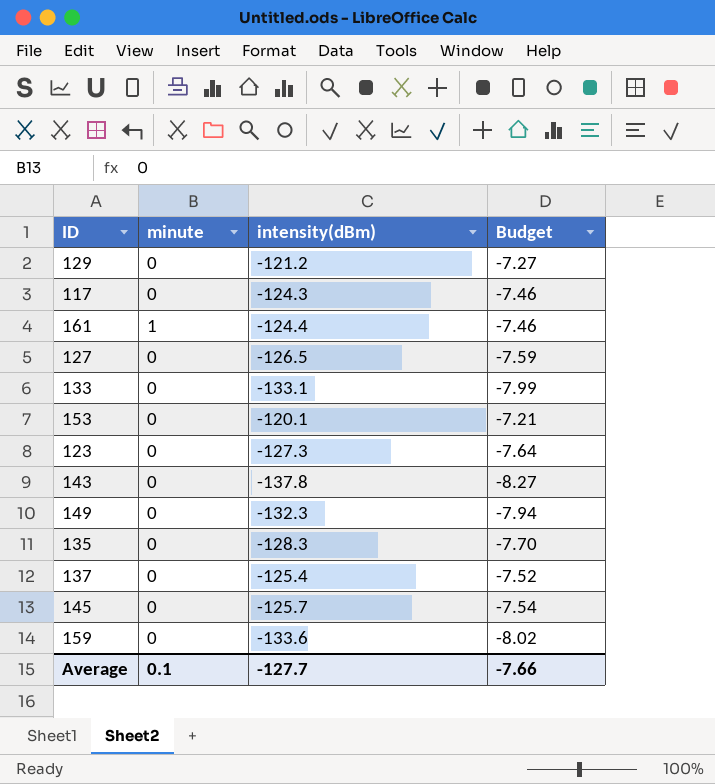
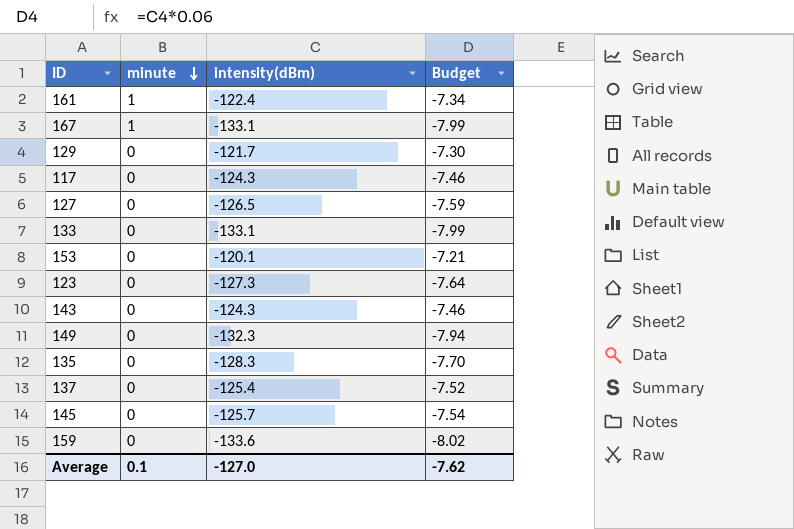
row order: none -> minute descending
161 | intensity(dBm): -124.4 -> -122.4
161 | Budget: -7.46 -> -7.34
row 167: none -> 1 | -133.1 | -7.99
129 | intensity(dBm): -121.2 -> -121.7
129 | Budget: -7.27 -> -7.30
143 | intensity(dBm): -137.8 -> -124.3
143 | Budget: -8.27 -> -7.46
Average | intensity(dBm): -127.7 -> -127.0
Average | Budget: -7.66 -> -7.62

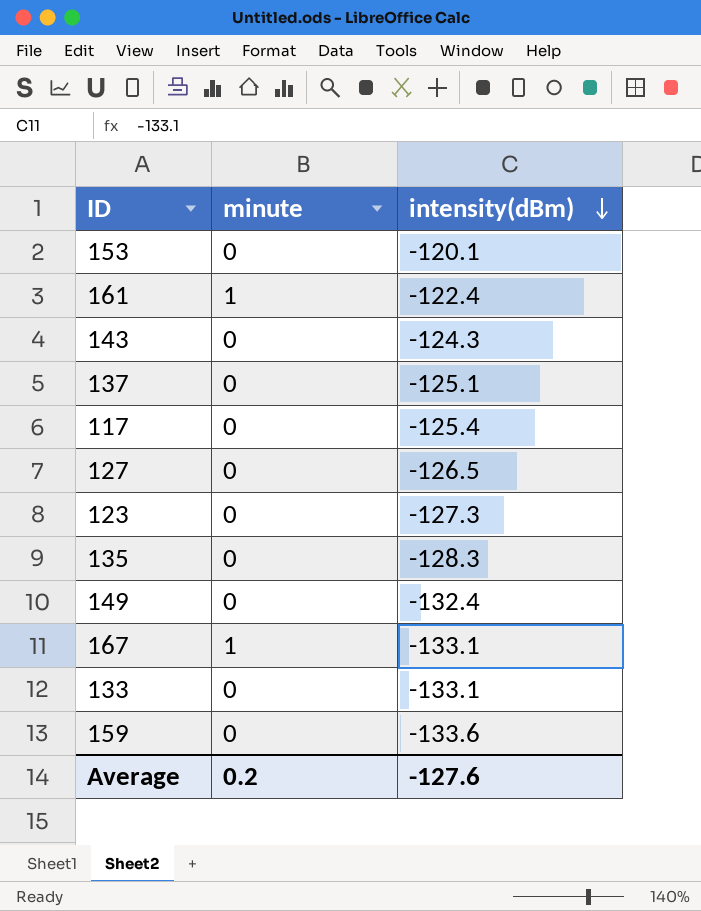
row order: minute descending -> intensity(dBm) descending
column Budget | formula: [intensity(dBm)] * 0.06 -> none
row 129: 0 | -121.7 | -7.30 -> none
row 145: 0 | -125.7 | -7.54 -> none
137 | intensity(dBm): -125.4 -> -125.1
117 | intensity(dBm): -124.3 -> -125.4
149 | intensity(dBm): -132.3 -> -132.4
Average | minute: 0.1 -> 0.2
Average | intensity(dBm): -127.0 -> -127.6

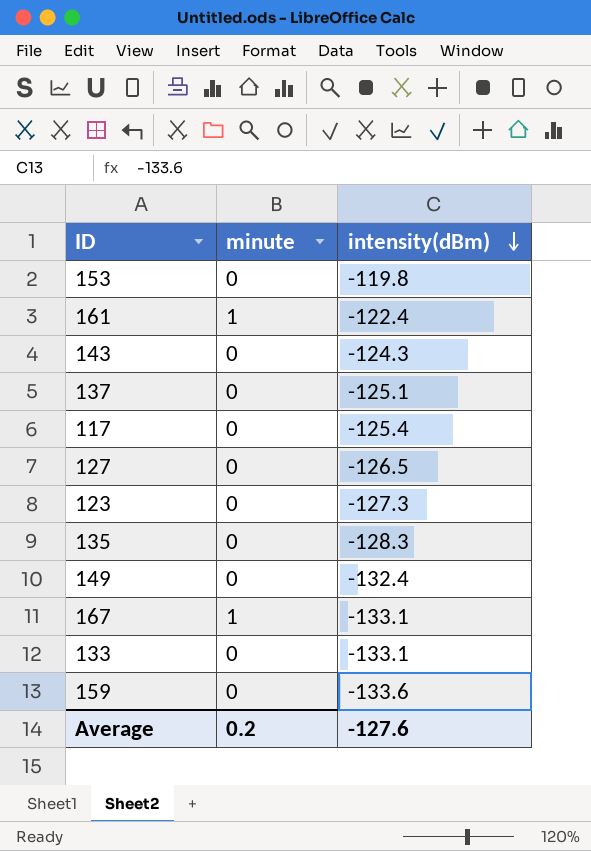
153 | intensity(dBm): -120.1 -> -119.8

